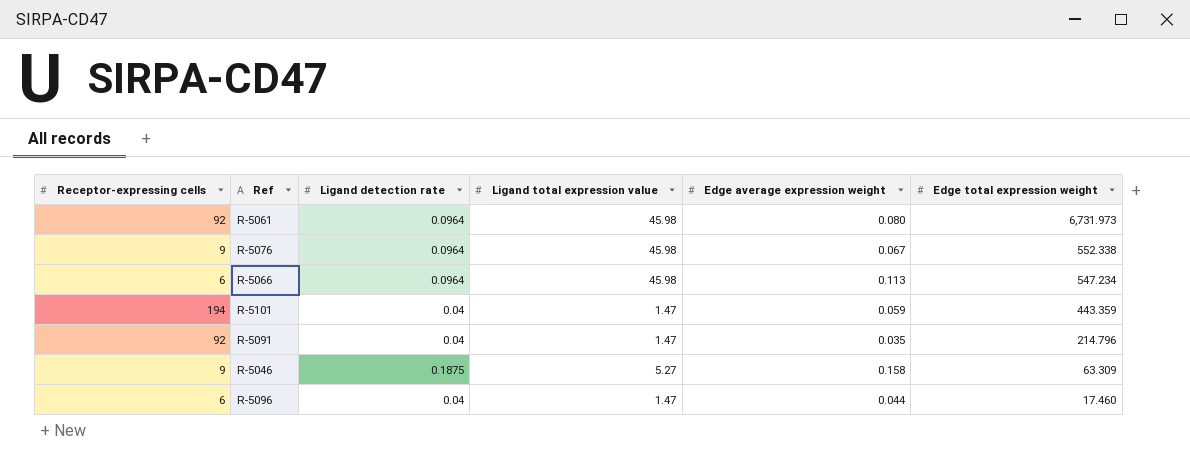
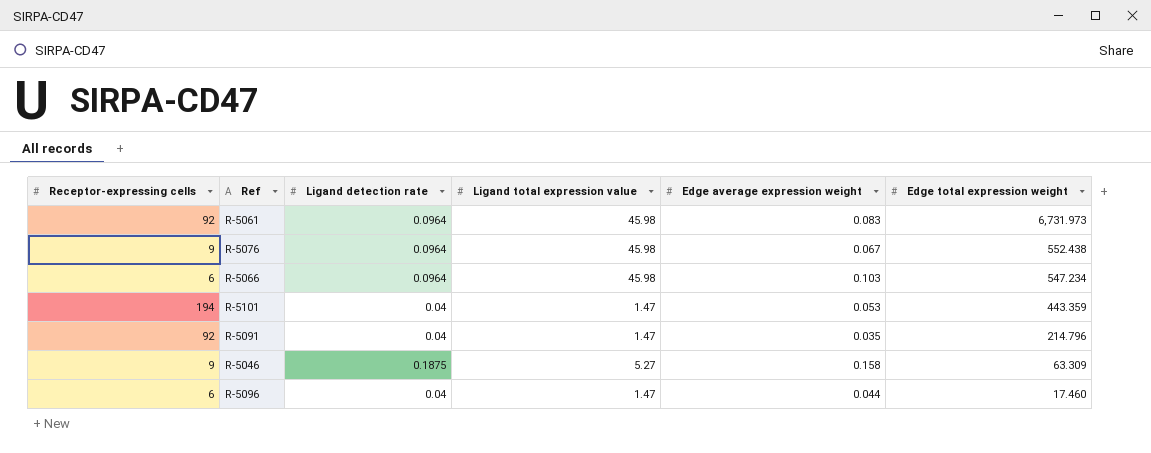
R-5061 | Edge average expression weight: 0.080 -> 0.083
R-5076 | Edge total expression weight: 552.338 -> 552.438
R-5066 | Edge average expression weight: 0.113 -> 0.103
R-5101 | Edge average expression weight: 0.059 -> 0.053

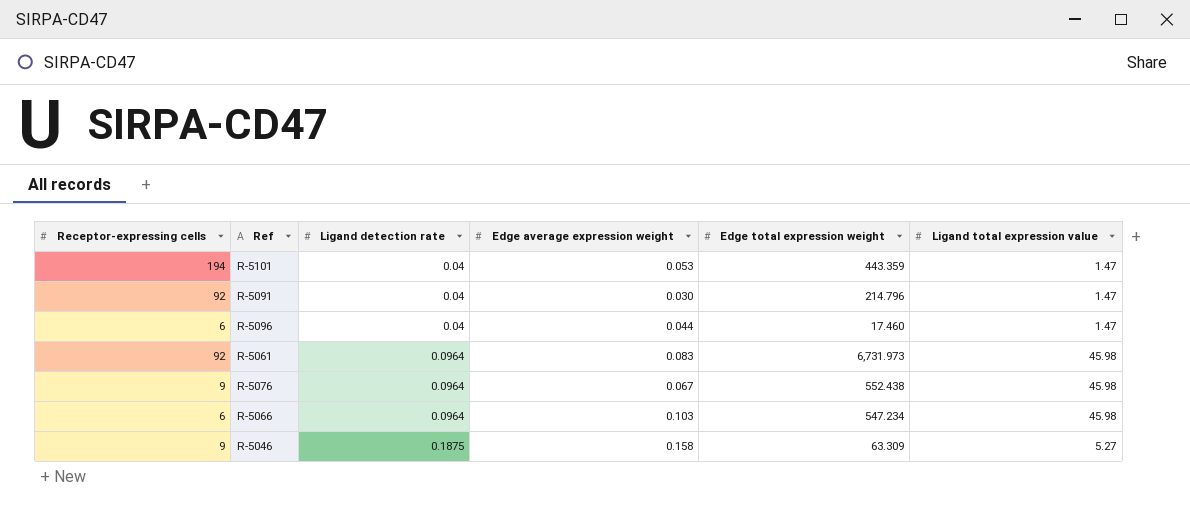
row order: Edge total expression weight descending -> Ligand detection rate ascending
column Ligand total expression value | position: 4 -> 6
R-5091 | Edge average expression weight: 0.035 -> 0.030

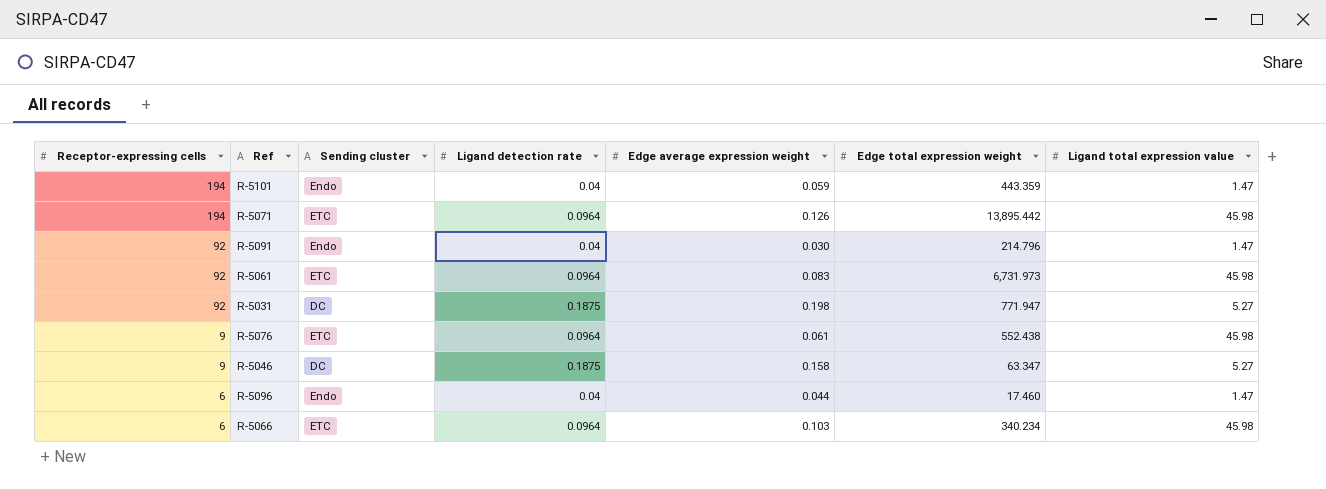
row order: Ligand detection rate ascending -> Receptor-expressing cells descending
column Sending cluster | position: none -> 3
R-5101 | Edge average expression weight: 0.053 -> 0.059
row R-5071: none -> 194 | ETC | 0.0964 | 0.126 | 13,895.442 | 45.98
row R-5031: none -> 92 | DC | 0.1875 | 0.198 | 771.947 | 5.27
R-5076 | Edge average expression weight: 0.067 -> 0.061
R-5046 | Edge total expression weight: 63.309 -> 63.347
R-5066 | Edge total expression weight: 547.234 -> 340.234

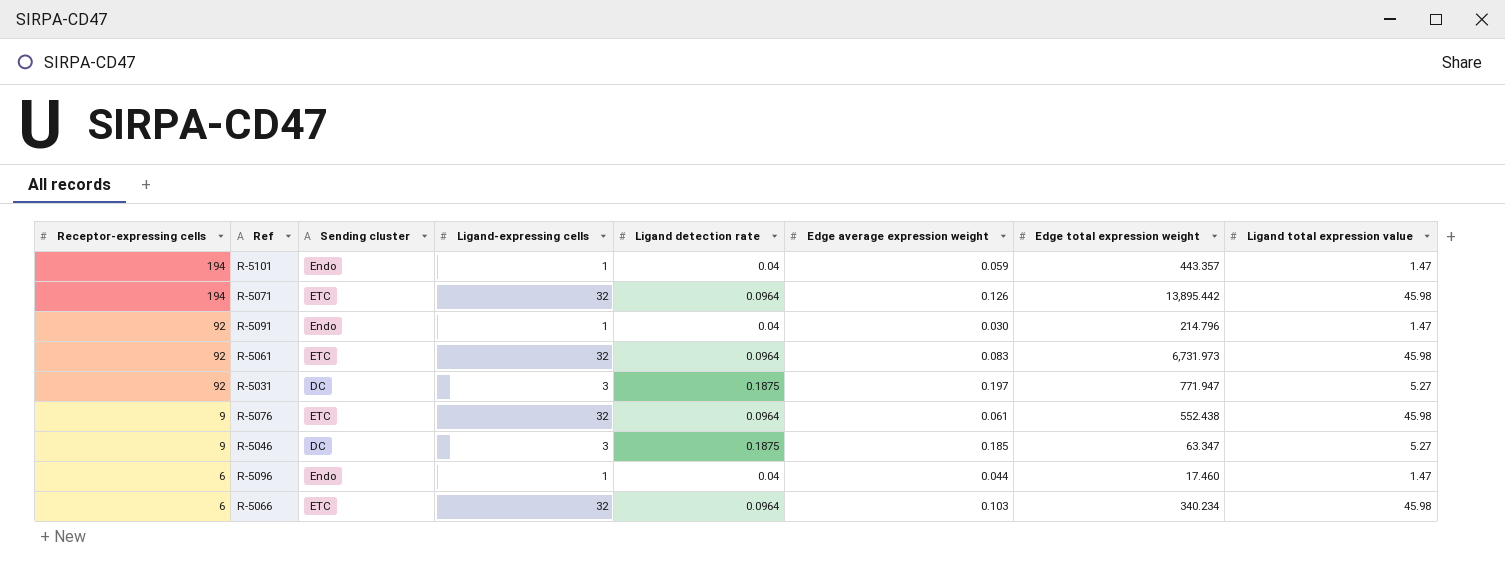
column Ligand-expressing cells | position: none -> 4
R-5101 | Edge total expression weight: 443.359 -> 443.357
R-5031 | Edge average expression weight: 0.198 -> 0.197
R-5046 | Edge average expression weight: 0.158 -> 0.185

